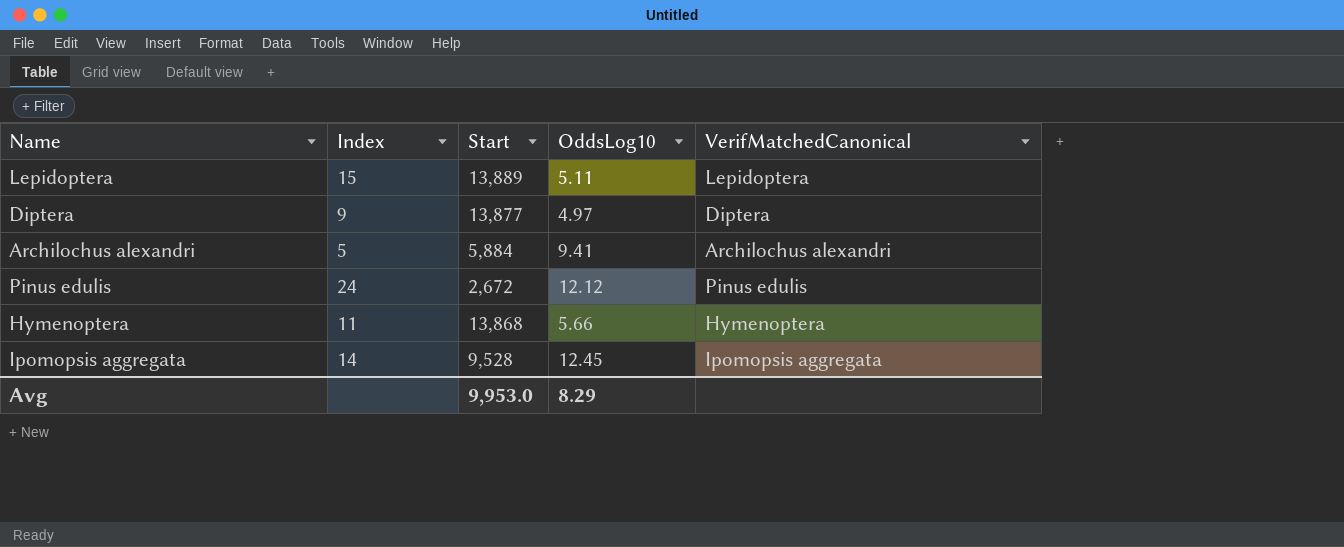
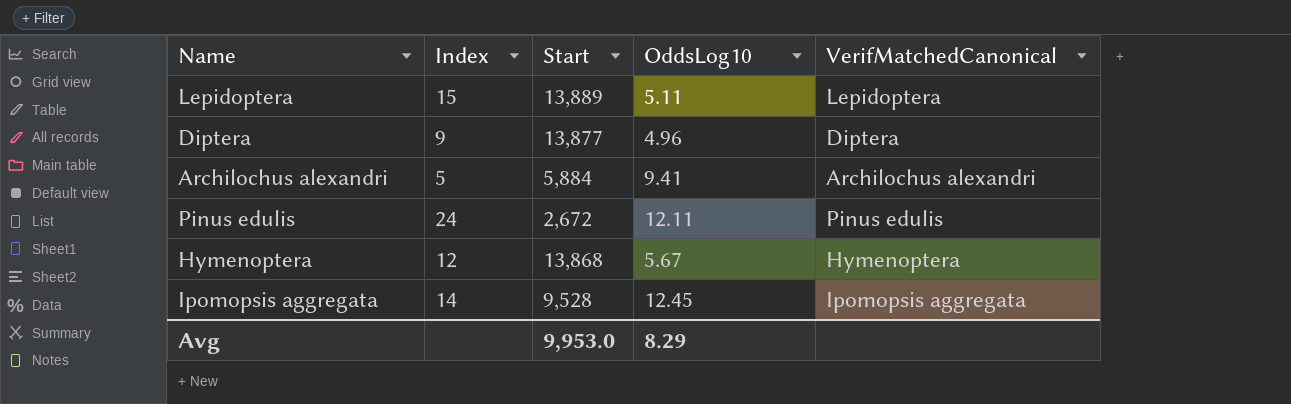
Diptera | OddsLog10: 4.97 -> 4.96
Pinus edulis | OddsLog10: 12.12 -> 12.11
Hymenoptera | Index: 11 -> 12
Hymenoptera | OddsLog10: 5.66 -> 5.67

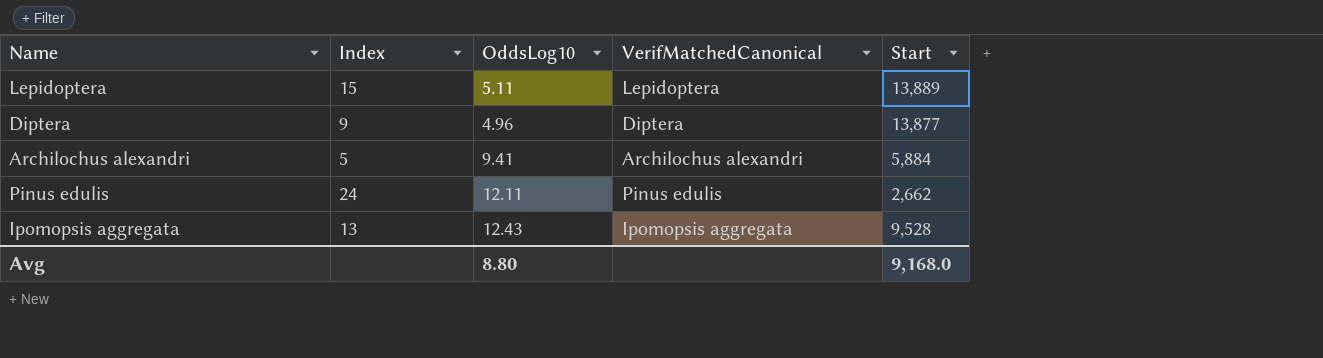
column Start | position: 3 -> 5
row Hymenoptera: 12 | 13,868 | 5.67 | Hymenoptera -> none
Pinus edulis | Start: 2,672 -> 2,662
Ipomopsis aggregata | Index: 14 -> 13
Ipomopsis aggregata | OddsLog10: 12.45 -> 12.43
Avg | OddsLog10: 8.29 -> 8.80
Avg | Start: 9,953.0 -> 9,168.0

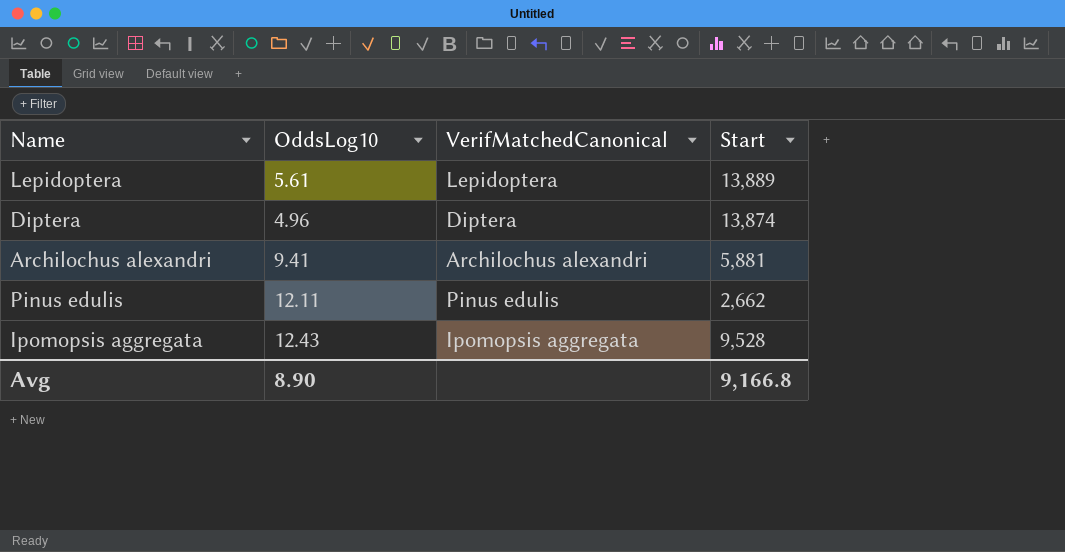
column Index | position: 2 -> none
Lepidoptera | OddsLog10: 5.11 -> 5.61
Diptera | Start: 13,877 -> 13,874
Archilochus alexandri | Start: 5,884 -> 5,881
Avg | OddsLog10: 8.80 -> 8.90
Avg | Start: 9,168.0 -> 9,166.8

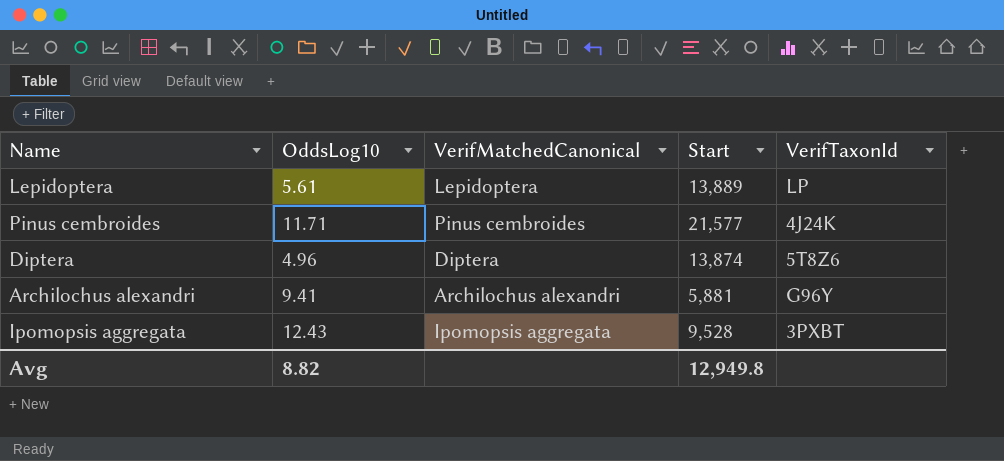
column VerifTaxonId | position: none -> 5
row Pinus edulis: 12.11 | Pinus edulis | 2,662 -> none
row Pinus cembroides: none -> 11.71 | Pinus cembroides | 21,577 | 4J24K
Avg | OddsLog10: 8.90 -> 8.82
Avg | Start: 9,166.8 -> 12,949.8

